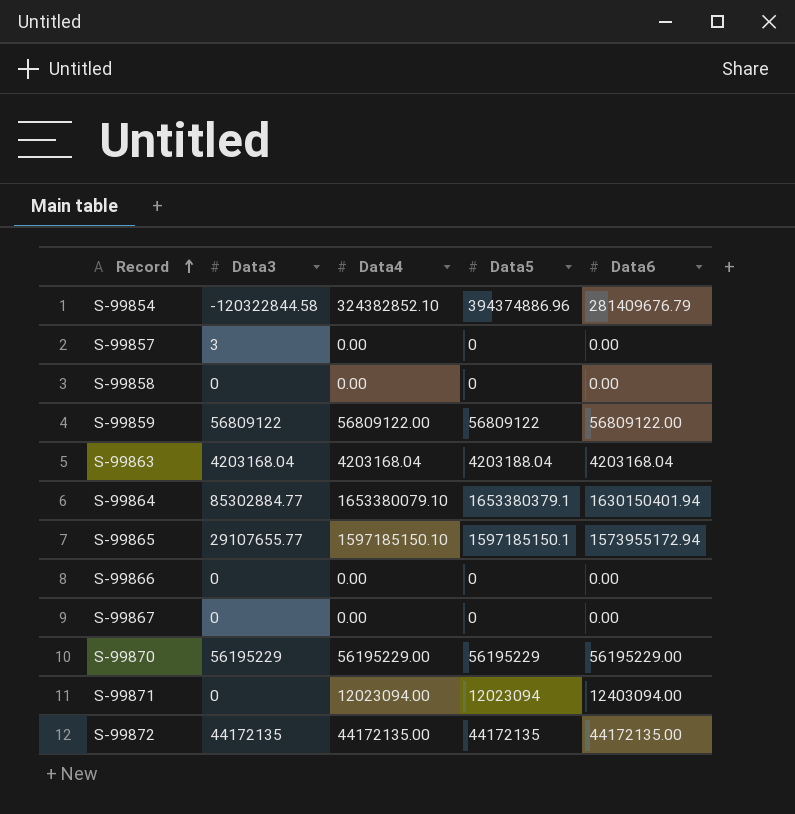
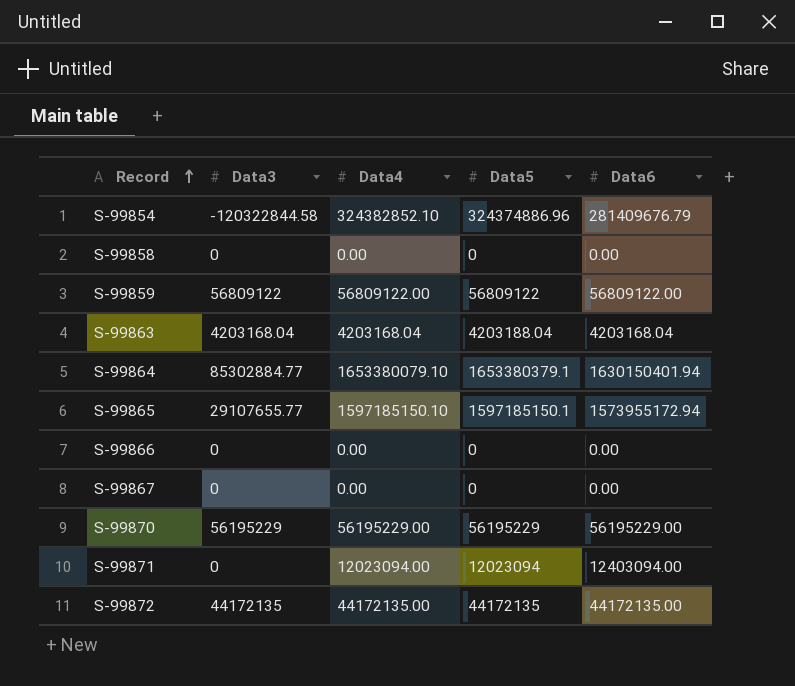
row S-99857: 3 | 0.00 | 0 | 0.00 -> none
S-99854 | Data5: 394374886.96 -> 324374886.96

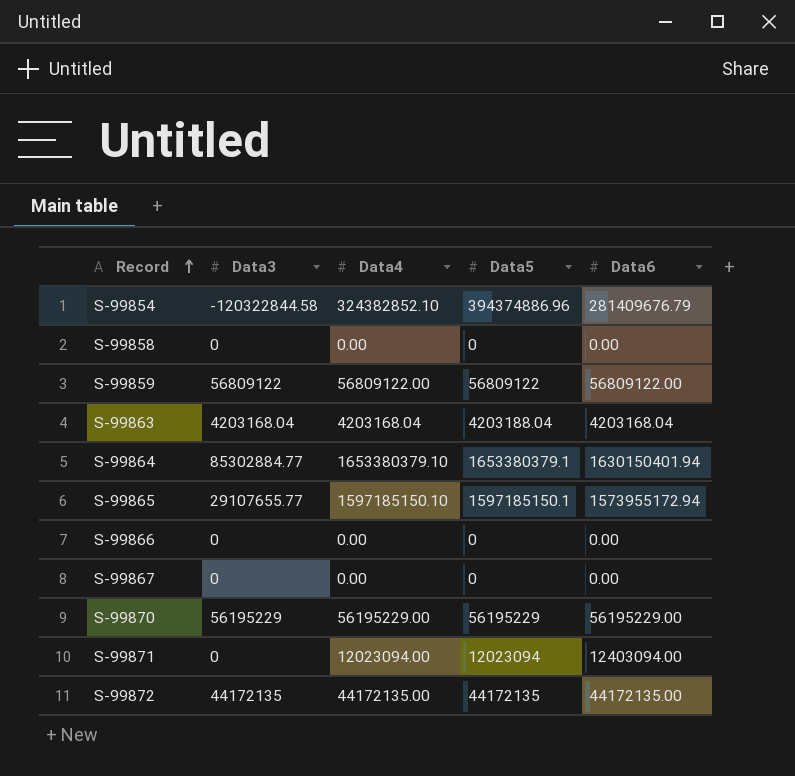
S-99854 | Data5: 324374886.96 -> 394374886.96
S-99864 | Data4: 1653380079.10 -> 1653380379.10

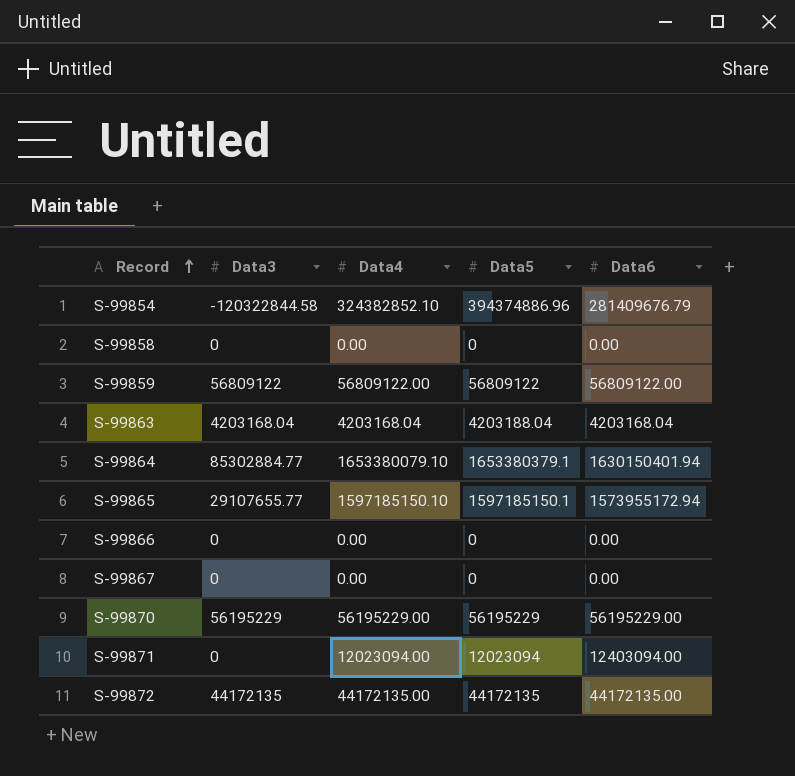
S-99864 | Data4: 1653380379.10 -> 1653380079.10

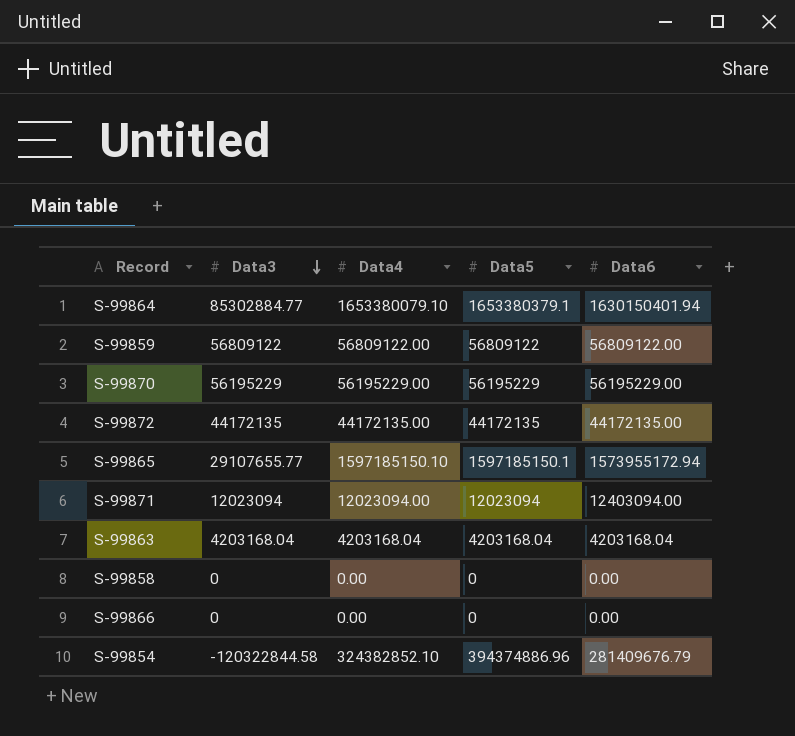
row order: Record ascending -> Data3 descending
row S-99867: 0 | 0.00 | 0 | 0.00 -> none
S-99871 | Data3: 0 -> 12023094
S-99863 | Data5: 4203188.04 -> 4203168.04

